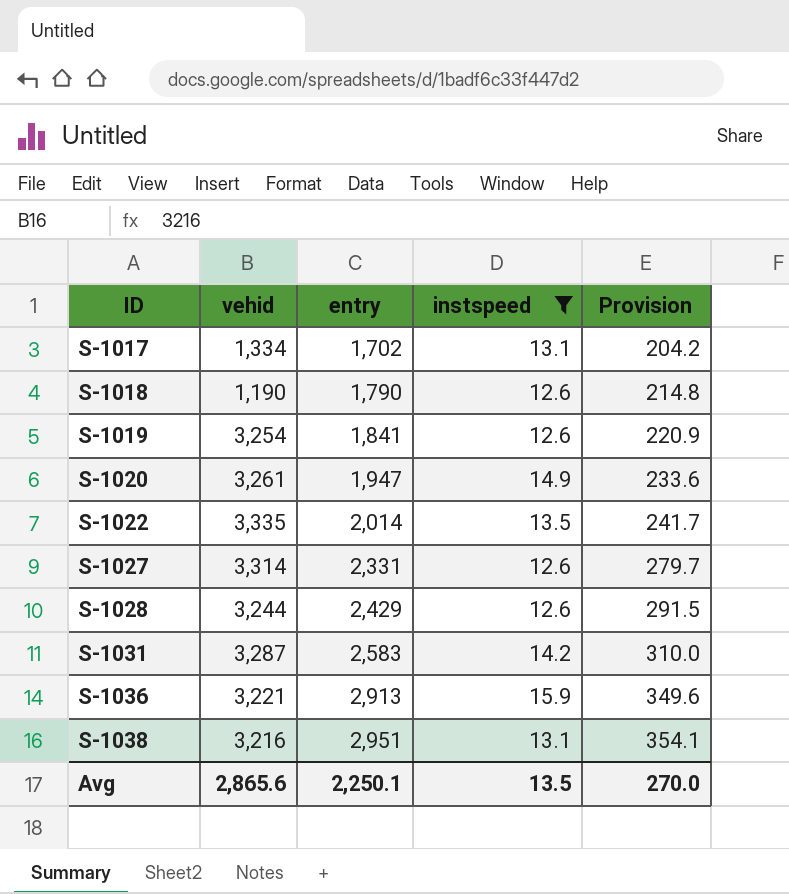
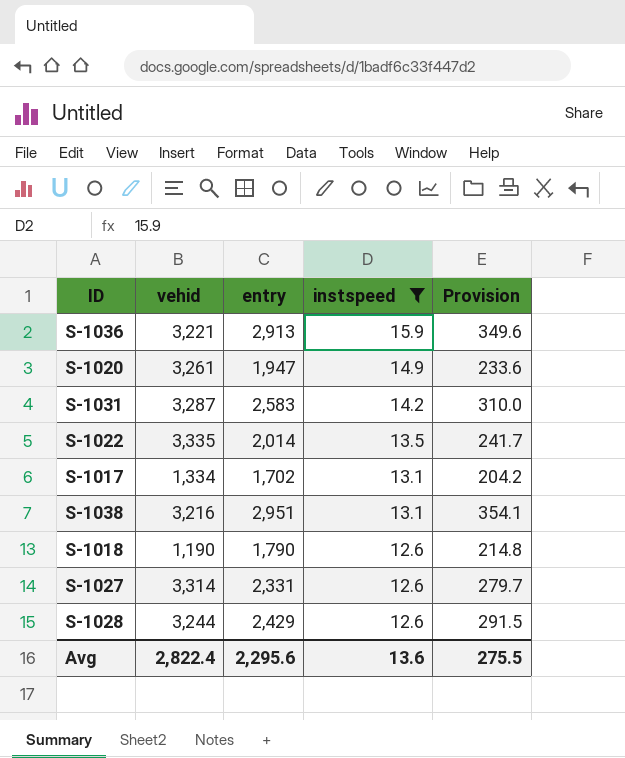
row order: ID ascending -> instspeed descending
row S-1019: 3,254 | 1,841 | 12.6 | 220.9 -> none
Avg | vehid: 2,865.6 -> 2,822.4
Avg | entry: 2,250.1 -> 2,295.6
Avg | instspeed: 13.5 -> 13.6
Avg | Provision: 270.0 -> 275.5

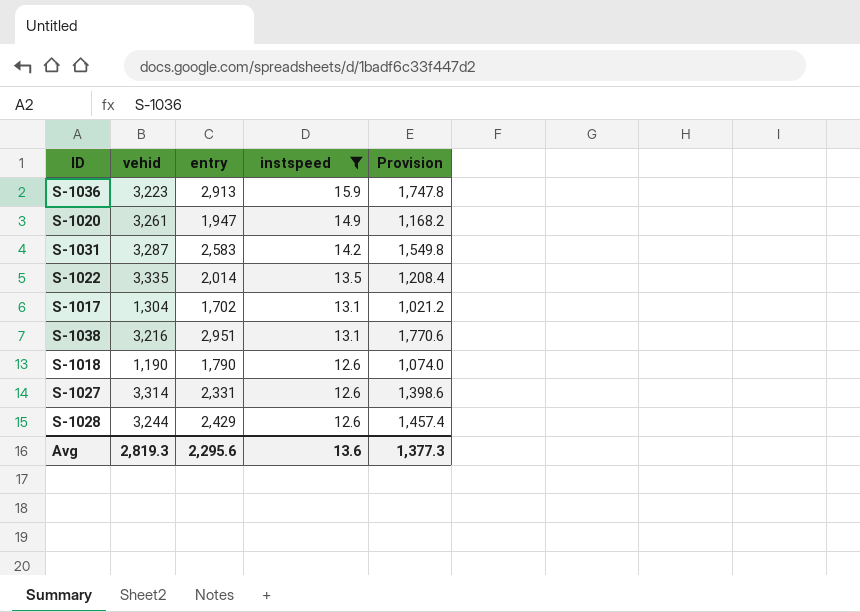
column Provision | formula: [entry] * 0.12 -> [entry] * 0.6
S-1036 | vehid: 3,221 -> 3,223
S-1017 | vehid: 1,334 -> 1,304
Avg | vehid: 2,822.4 -> 2,819.3
Avg | Provision: 275.5 -> 1,377.3

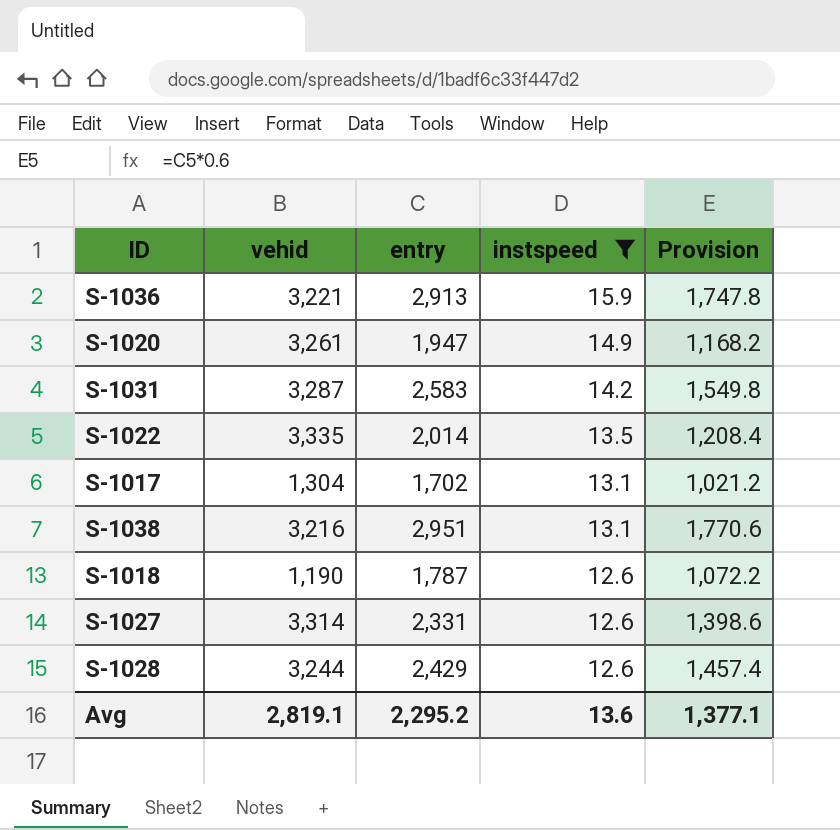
S-1036 | vehid: 3,223 -> 3,221
S-1018 | entry: 1,790 -> 1,787
S-1018 | Provision: 1,074.0 -> 1,072.2
Avg | vehid: 2,819.3 -> 2,819.1
Avg | entry: 2,295.6 -> 2,295.2
Avg | Provision: 1,377.3 -> 1,377.1

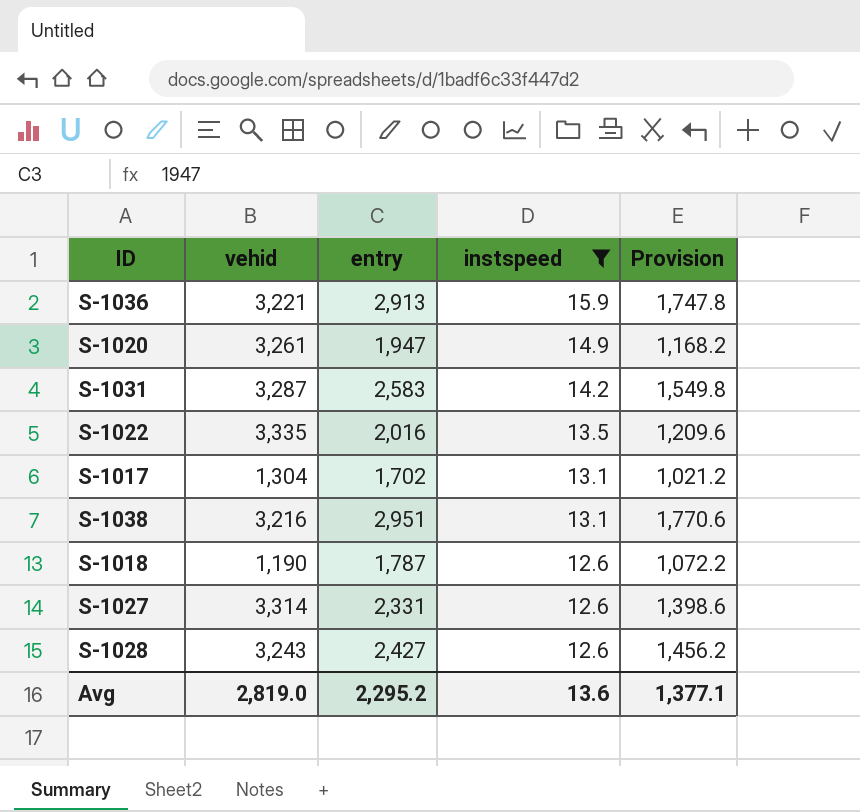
S-1022 | entry: 2,014 -> 2,016
S-1022 | Provision: 1,208.4 -> 1,209.6
S-1028 | vehid: 3,244 -> 3,243
S-1028 | entry: 2,429 -> 2,427
S-1028 | Provision: 1,457.4 -> 1,456.2
Avg | vehid: 2,819.1 -> 2,819.0

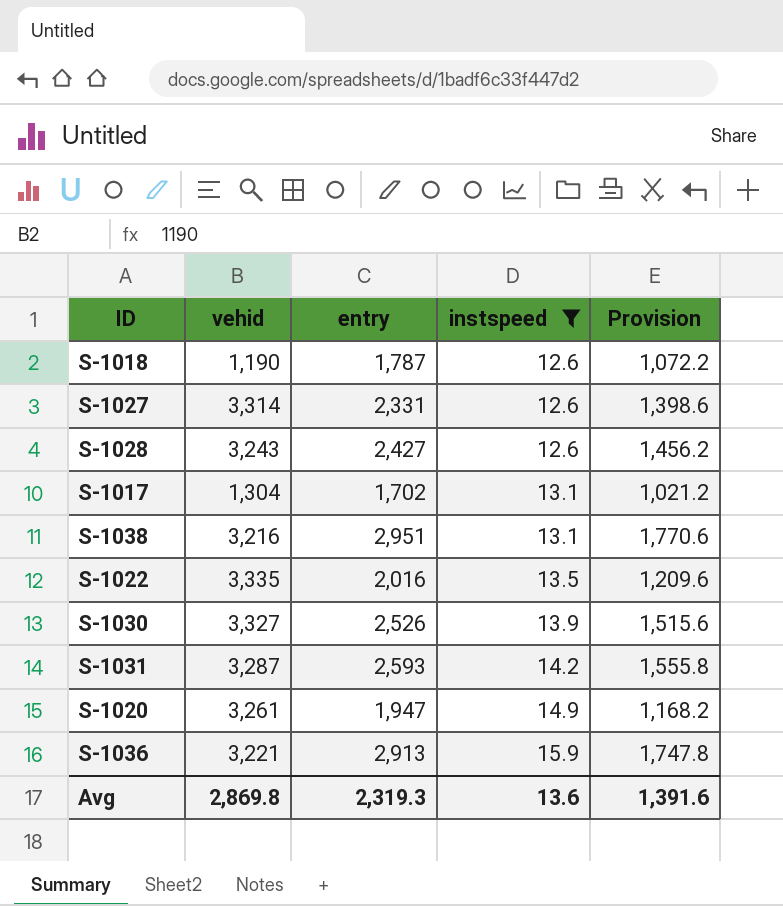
row order: instspeed descending -> instspeed ascending
row S-1030: none -> 3,327 | 2,526 | 13.9 | 1,515.6
S-1031 | entry: 2,583 -> 2,593
S-1031 | Provision: 1,549.8 -> 1,555.8
Avg | vehid: 2,819.0 -> 2,869.8
Avg | entry: 2,295.2 -> 2,319.3
Avg | Provision: 1,377.1 -> 1,391.6

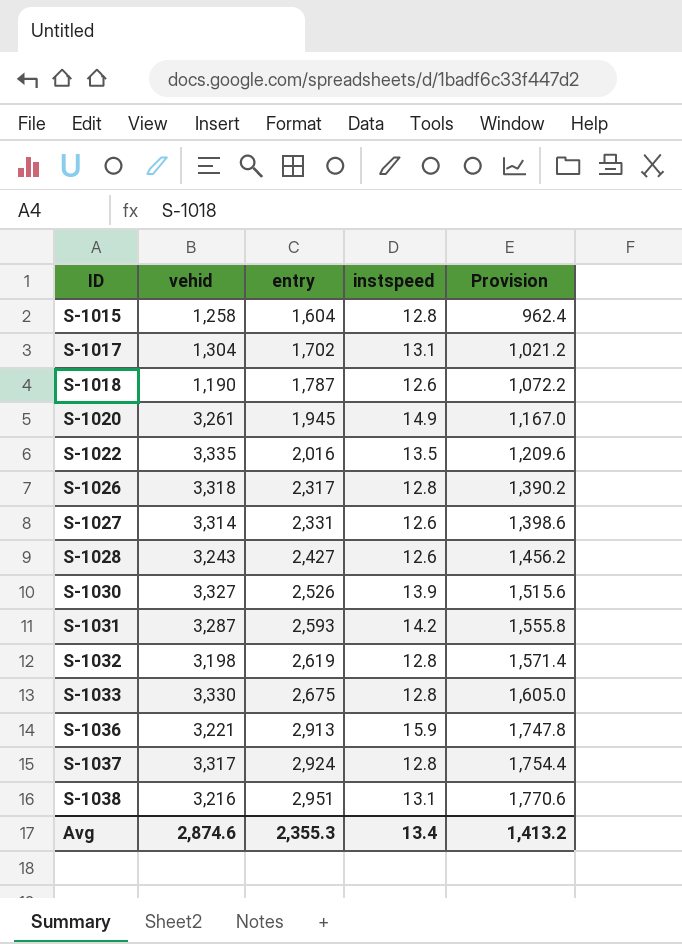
filter: instspeed != 12.8 -> none
row order: instspeed ascending -> ID ascending
S-1020 | entry: 1,947 -> 1,945
S-1020 | Provision: 1,168.2 -> 1,167.0
Avg | vehid: 2,869.8 -> 2,874.6
Avg | entry: 2,319.3 -> 2,355.3
Avg | instspeed: 13.6 -> 13.4
Avg | Provision: 1,391.6 -> 1,413.2

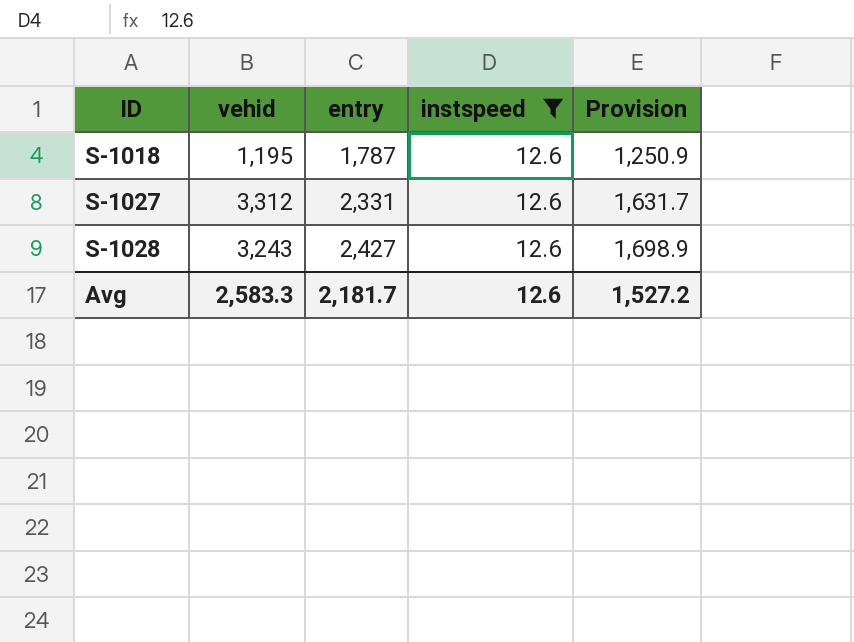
filter: none -> instspeed = 12.6
column Provision | formula: [entry] * 0.6 -> [entry] * 0.7
S-1018 | vehid: 1,190 -> 1,195
S-1027 | vehid: 3,314 -> 3,312
Avg | vehid: 2,874.6 -> 2,583.3
Avg | entry: 2,355.3 -> 2,181.7
Avg | instspeed: 13.4 -> 12.6
Avg | Provision: 1,413.2 -> 1,527.2

